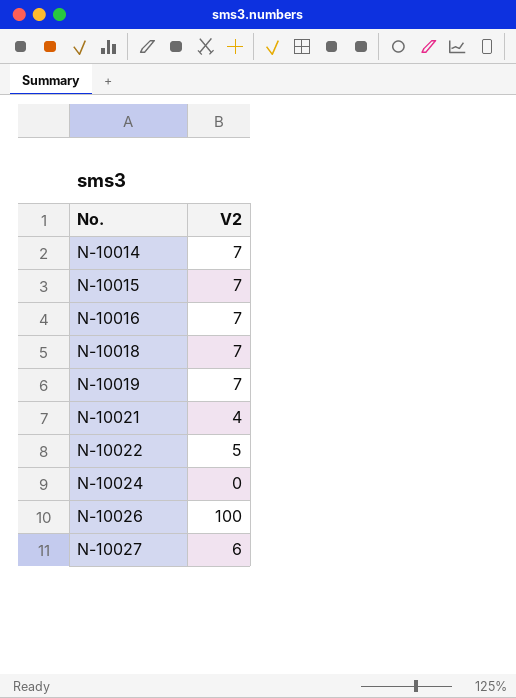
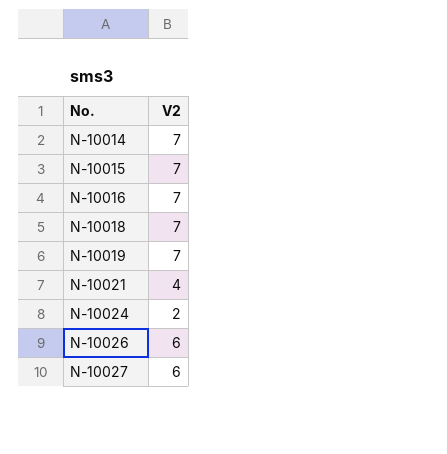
row N-10022: 5 -> none
N-10024 | V2: 0 -> 2
N-10026 | V2: 100 -> 6

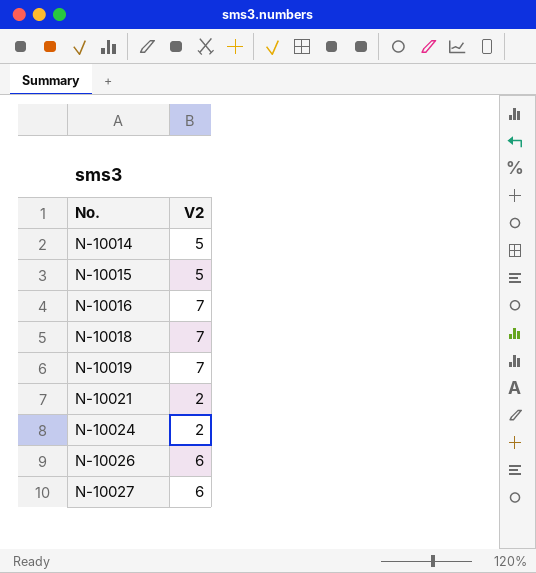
N-10014 | V2: 7 -> 5
N-10015 | V2: 7 -> 5
N-10021 | V2: 4 -> 2

